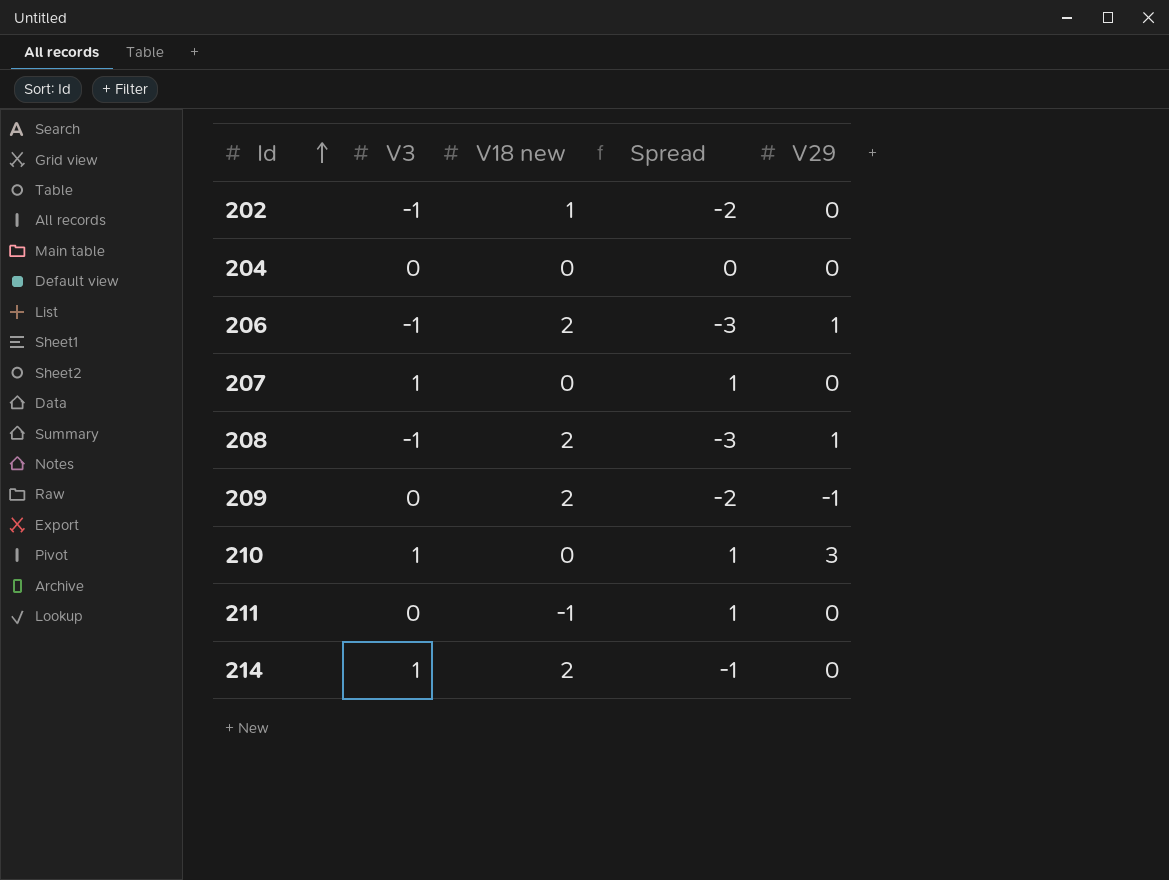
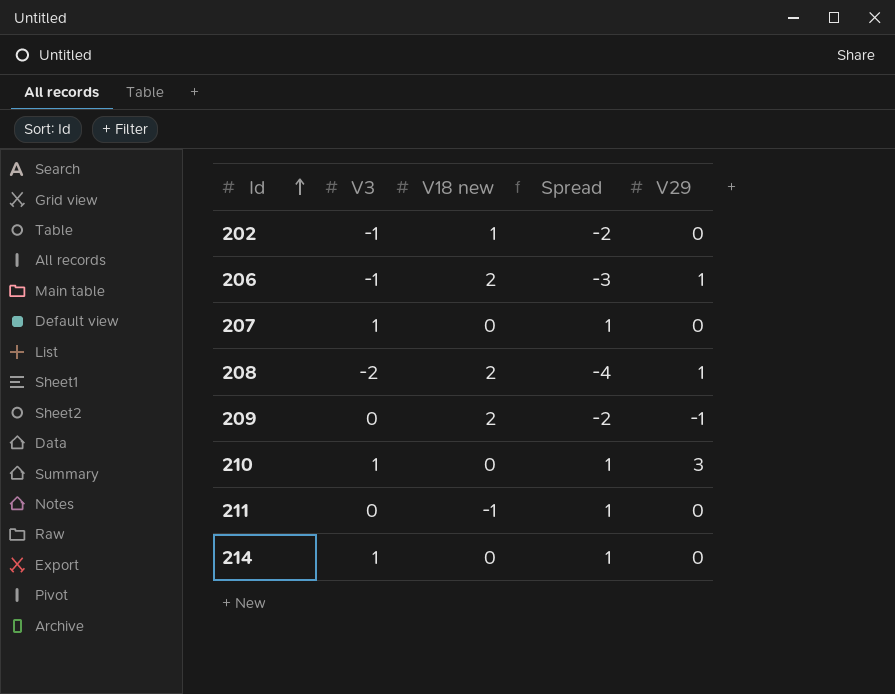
row 204: 0 | 0 | 0 | 0 -> none
208 | V3: -1 -> -2
208 | Spread: -3 -> -4
214 | V18 new: 2 -> 0
214 | Spread: -1 -> 1

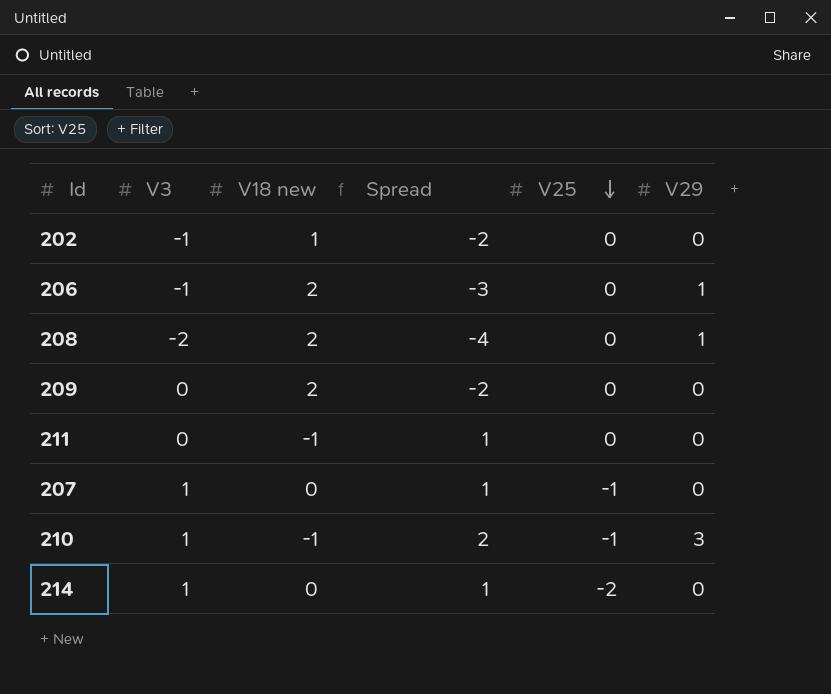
row order: Id ascending -> V25 descending
column V25 | position: none -> 5
209 | V29: -1 -> 0
210 | V18 new: 0 -> -1
210 | Spread: 1 -> 2

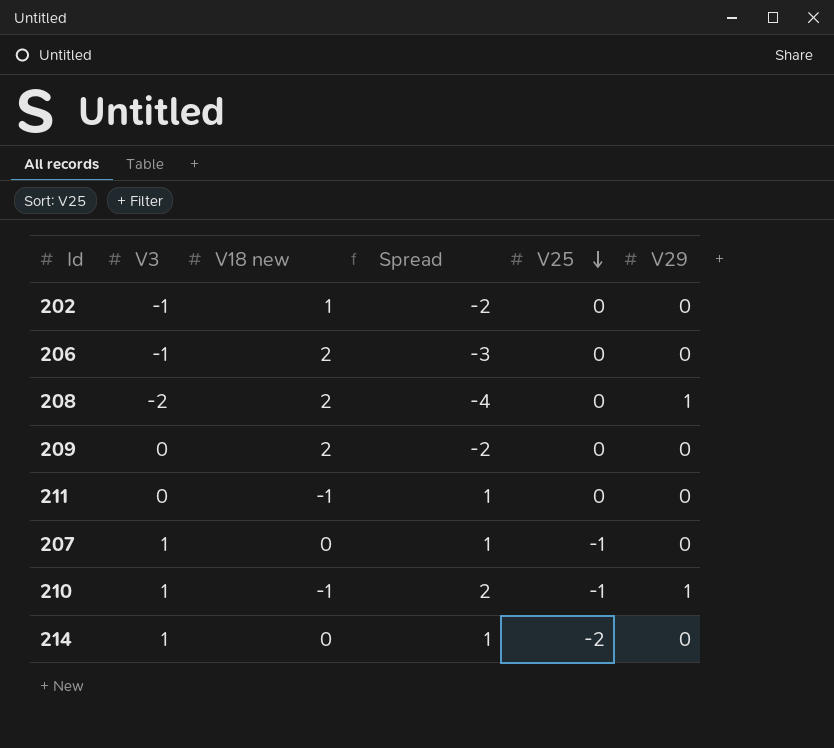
206 | V29: 1 -> 0
210 | V29: 3 -> 1

